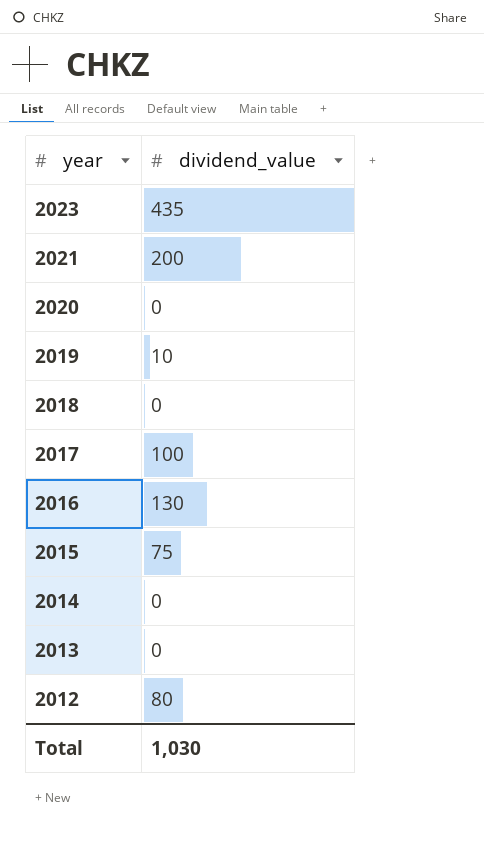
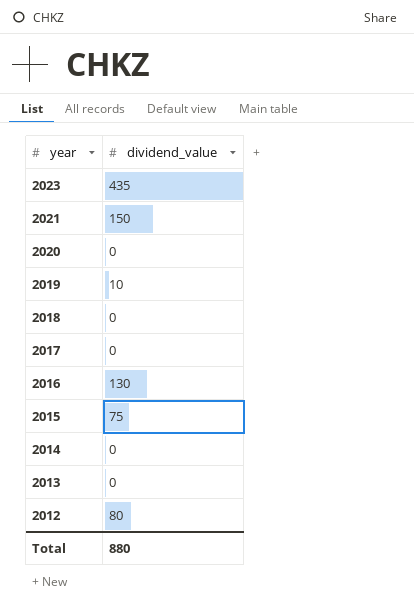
2021 | dividend_value: 200 -> 150
2017 | dividend_value: 100 -> 0
Total | dividend_value: 1,030 -> 880

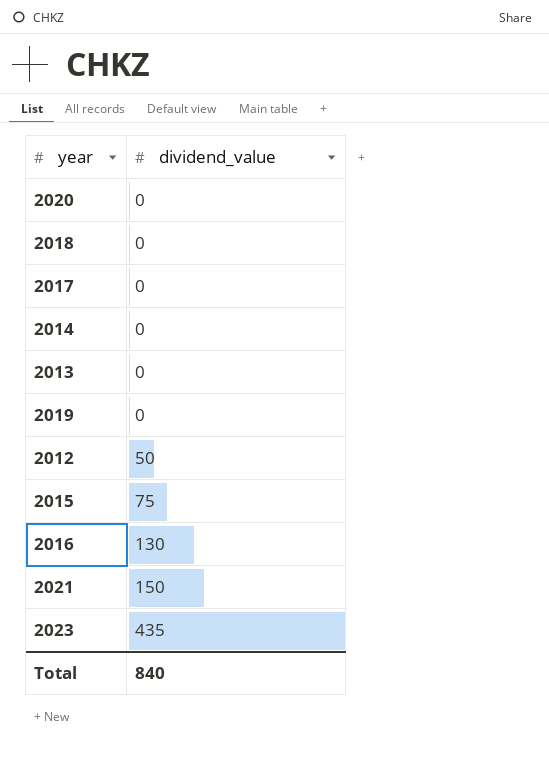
row order: year descending -> dividend_value ascending
2019 | dividend_value: 10 -> 0
2012 | dividend_value: 80 -> 50
Total | dividend_value: 880 -> 840

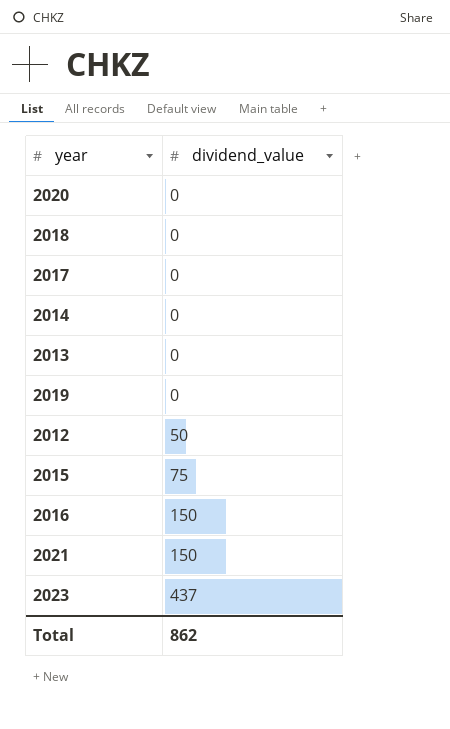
2016 | dividend_value: 130 -> 150
2023 | dividend_value: 435 -> 437
Total | dividend_value: 840 -> 862

